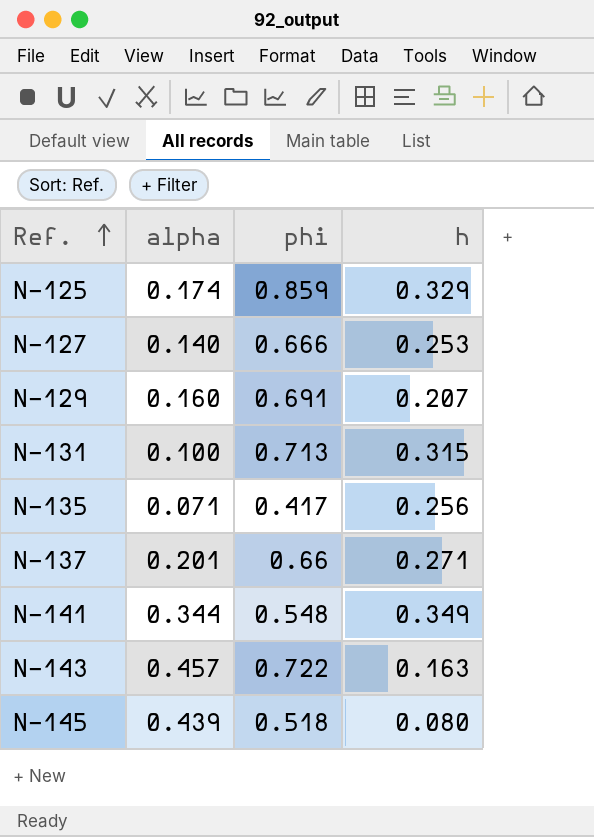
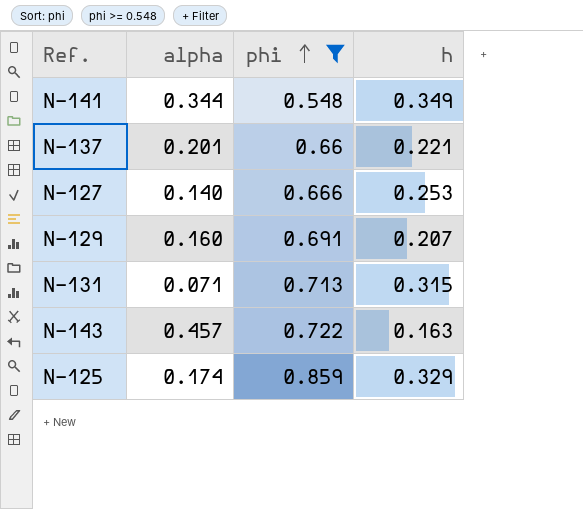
filter: none -> phi >= 0.548
row order: Ref. ascending -> phi ascending
N-137 | h: 0.271 -> 0.221
N-131 | alpha: 0.100 -> 0.071

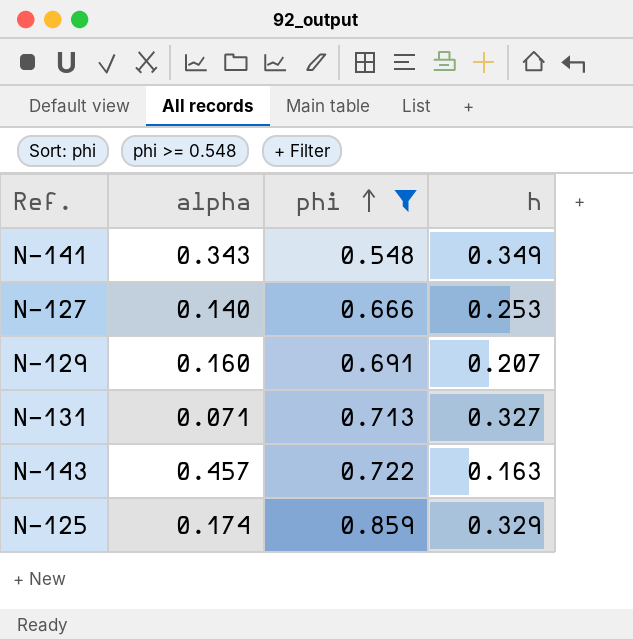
row N-137: 0.201 | 0.66 | 0.221 -> none
N-141 | alpha: 0.344 -> 0.343
N-131 | h: 0.315 -> 0.327

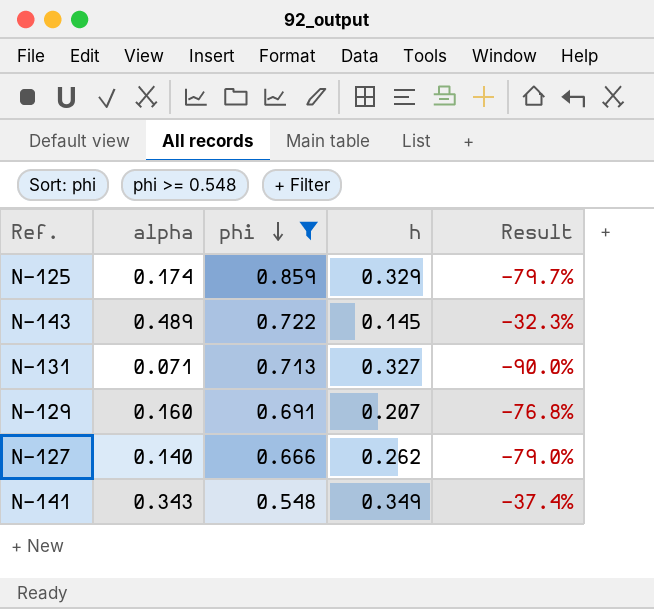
row order: phi ascending -> phi descending
column Result | formula: none -> ([alpha] - [phi]) / [phi]
N-143 | alpha: 0.457 -> 0.489
N-143 | h: 0.163 -> 0.145
N-127 | h: 0.253 -> 0.262

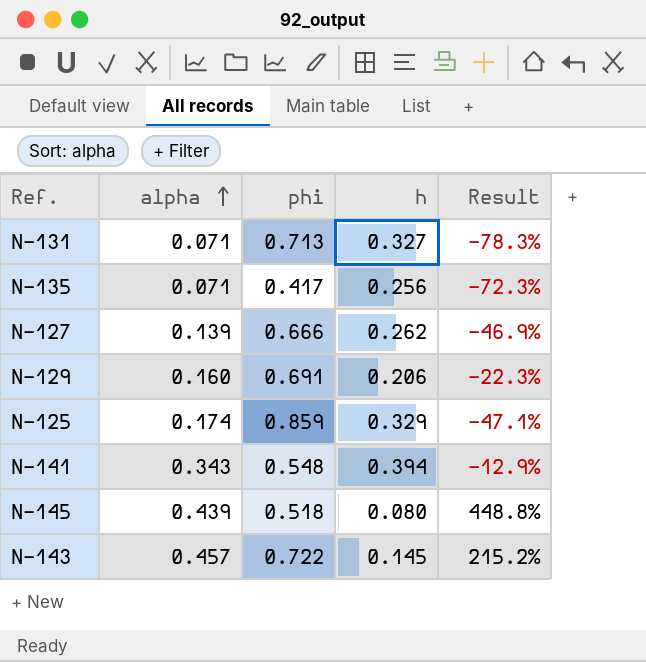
filter: phi >= 0.548 -> none
row order: phi descending -> alpha ascending
column Result | formula: ([alpha] - [phi]) / [phi] -> ([alpha] - [h]) / [h]
N-127 | alpha: 0.140 -> 0.139
N-129 | h: 0.207 -> 0.206
N-141 | h: 0.349 -> 0.394
N-143 | alpha: 0.489 -> 0.457

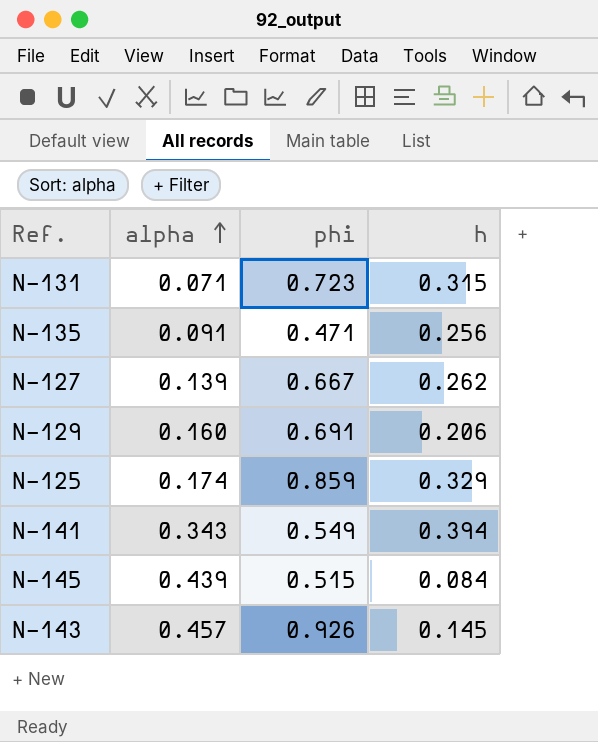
column Result | formula: ([alpha] - [h]) / [h] -> none
N-131 | phi: 0.713 -> 0.723
N-131 | h: 0.327 -> 0.315
N-135 | alpha: 0.071 -> 0.091
N-135 | phi: 0.417 -> 0.471
N-127 | phi: 0.666 -> 0.667
N-141 | phi: 0.548 -> 0.549
N-145 | phi: 0.518 -> 0.515
N-145 | h: 0.080 -> 0.084
N-143 | phi: 0.722 -> 0.926

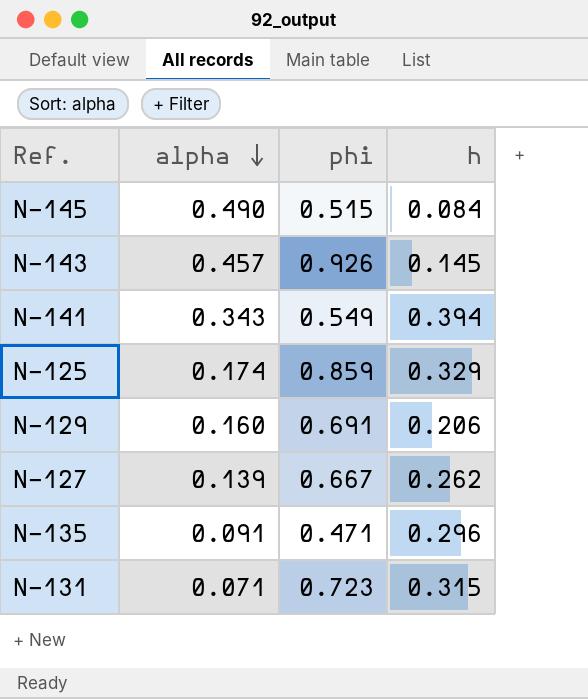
row order: alpha ascending -> alpha descending
N-145 | alpha: 0.439 -> 0.490
N-135 | h: 0.256 -> 0.296

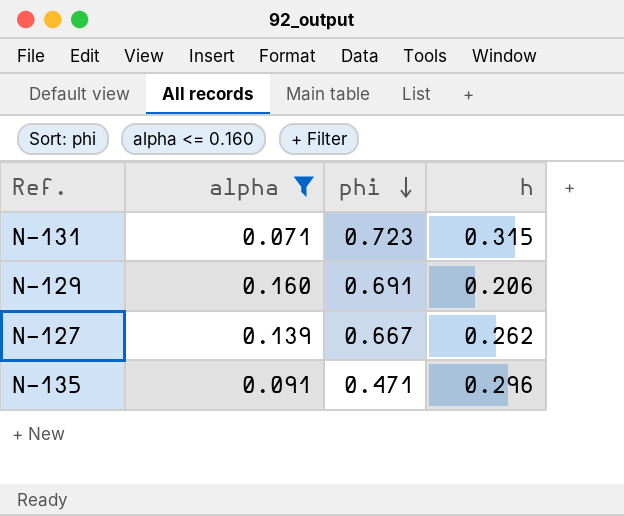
filter: none -> alpha <= 0.160
row order: alpha descending -> phi descending

